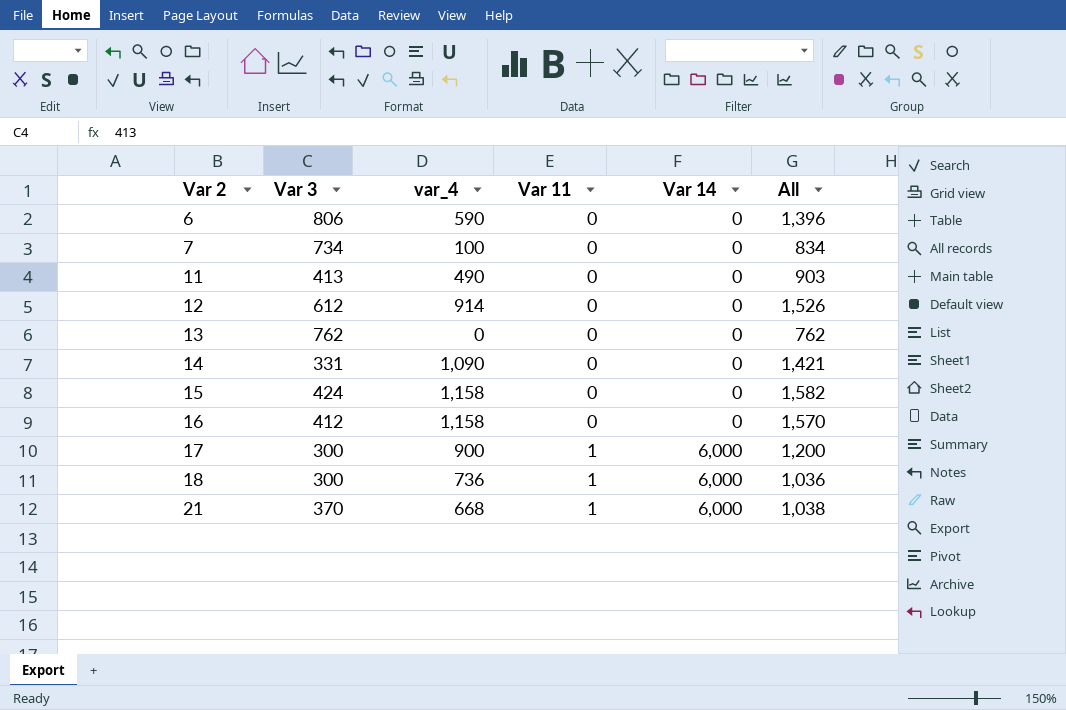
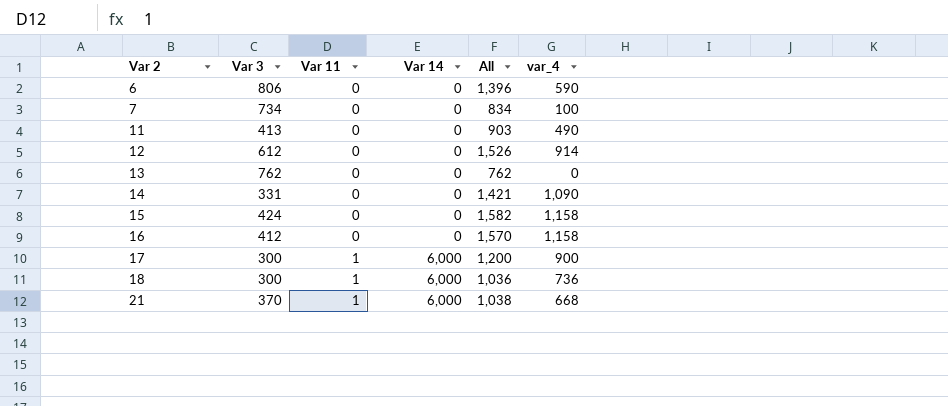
column var_4 | position: 3 -> 6

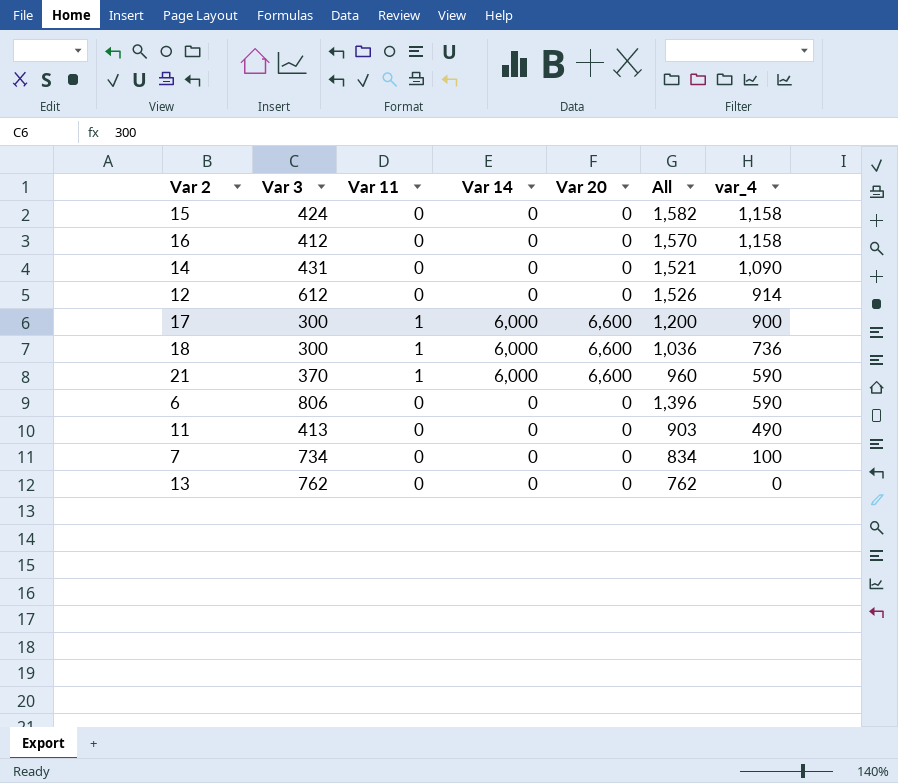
row order: Var 2 ascending -> var_4 descending
column Var 20 | position: none -> 5
14 | Var 3: 331 -> 431
14 | All: 1,421 -> 1,521
21 | All: 1,038 -> 960
21 | var_4: 668 -> 590

